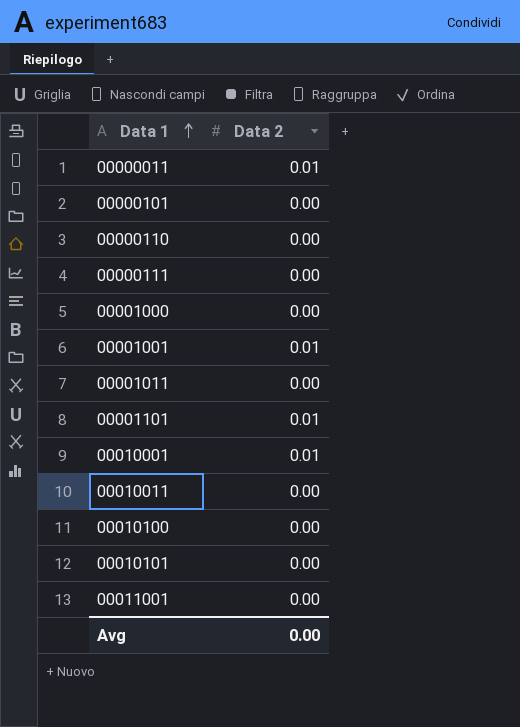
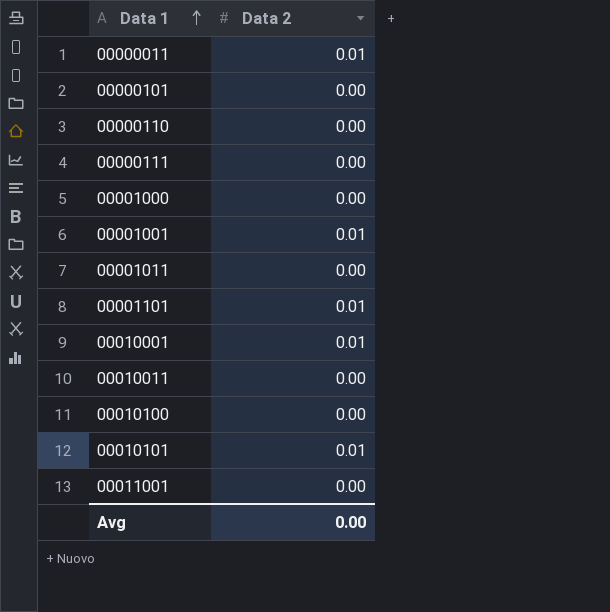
00010101 | Data 2: 0.00 -> 0.01

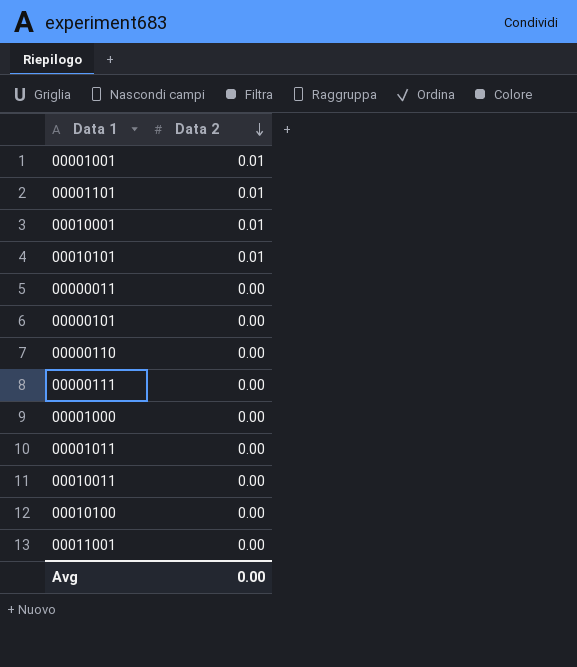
row order: Data 1 ascending -> Data 2 descending
00000011 | Data 2: 0.01 -> 0.00

